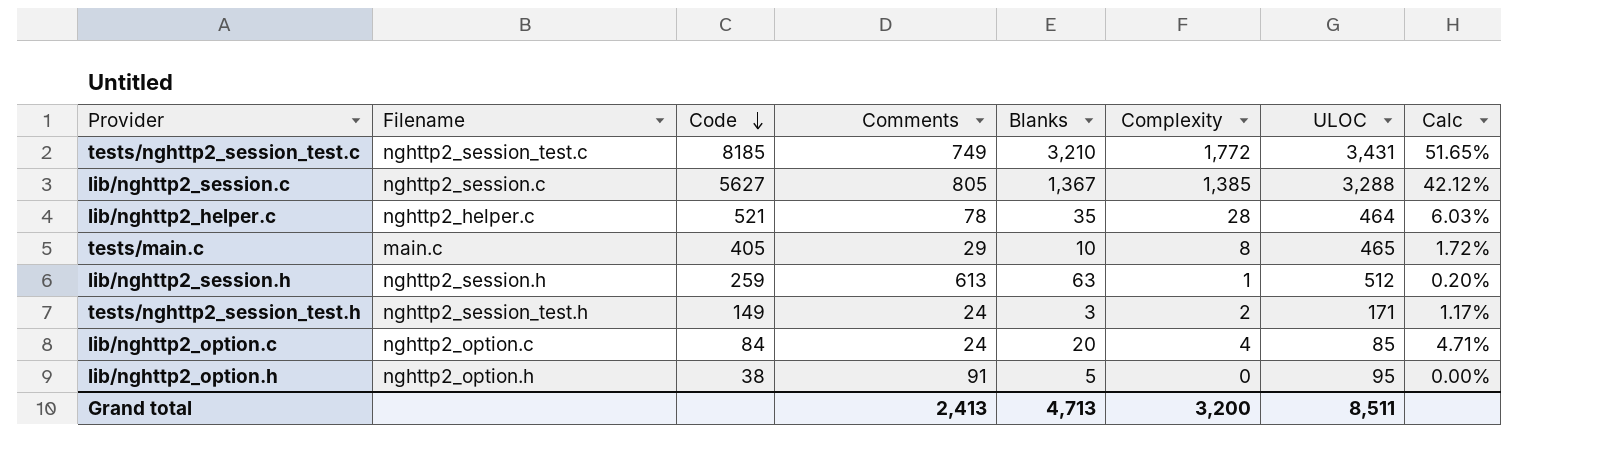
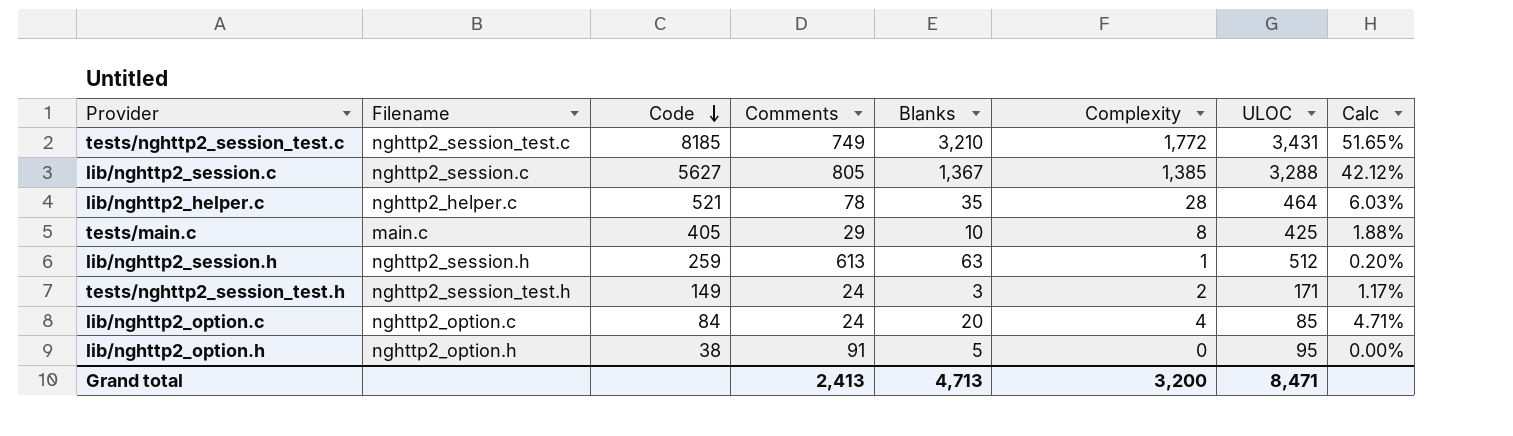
tests/main.c | ULOC: 465 -> 425
tests/main.c | Calc: 1.72% -> 1.88%
Grand total | ULOC: 8,511 -> 8,471

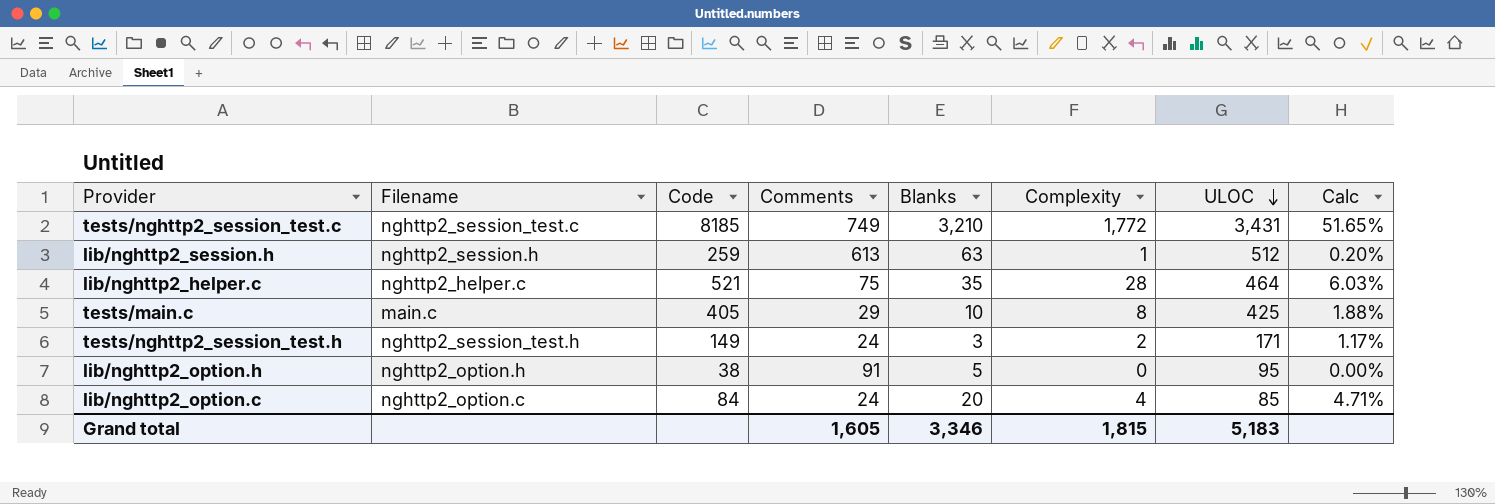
row order: Code descending -> ULOC descending
row lib/nghttp2_session.c: nghttp2_session.c | 5627 | 805 | 1,367 | 1,385 | 3,288 | 42.12% -> none
lib/nghttp2_helper.c | Comments: 78 -> 75
Grand total | Comments: 2,413 -> 1,605
Grand total | Blanks: 4,713 -> 3,346
Grand total | Complexity: 3,200 -> 1,815
Grand total | ULOC: 8,471 -> 5,183

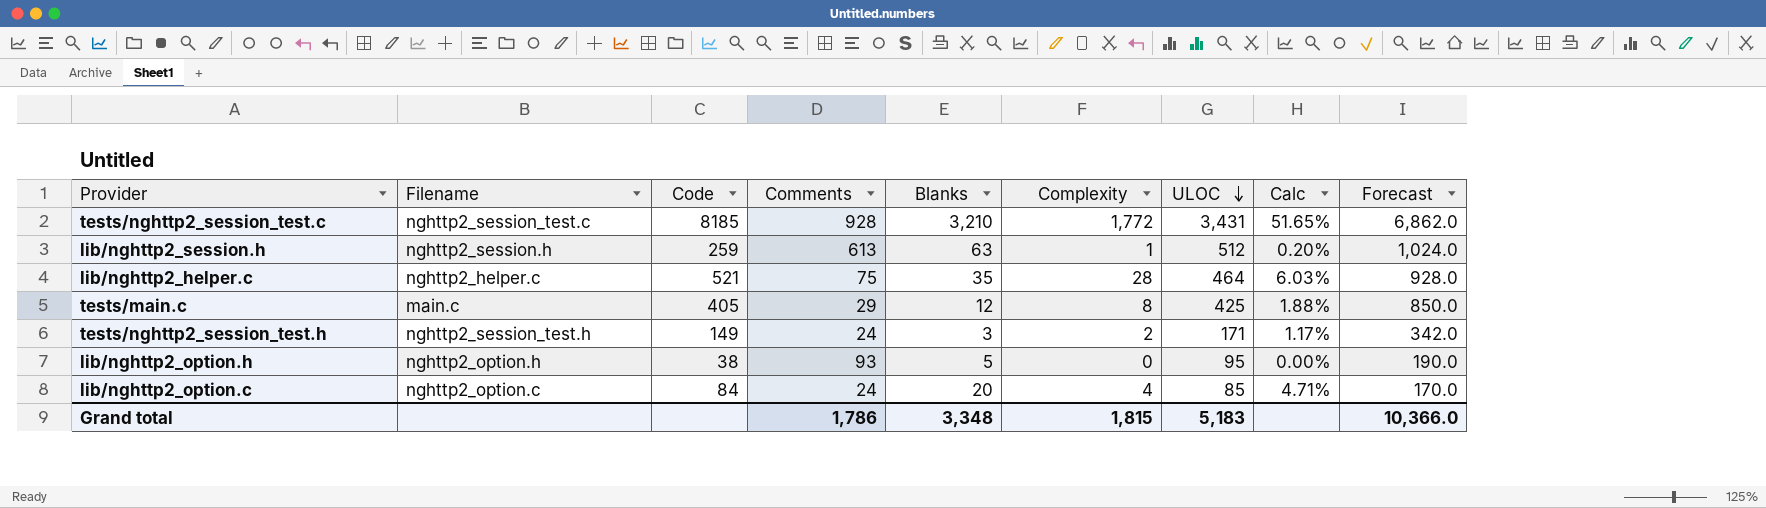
column Forecast | formula: none -> [ULOC] * 2
tests/nghttp2_session_test.c | Comments: 749 -> 928
tests/main.c | Blanks: 10 -> 12
lib/nghttp2_option.h | Comments: 91 -> 93
Grand total | Comments: 1,605 -> 1,786
Grand total | Blanks: 3,346 -> 3,348

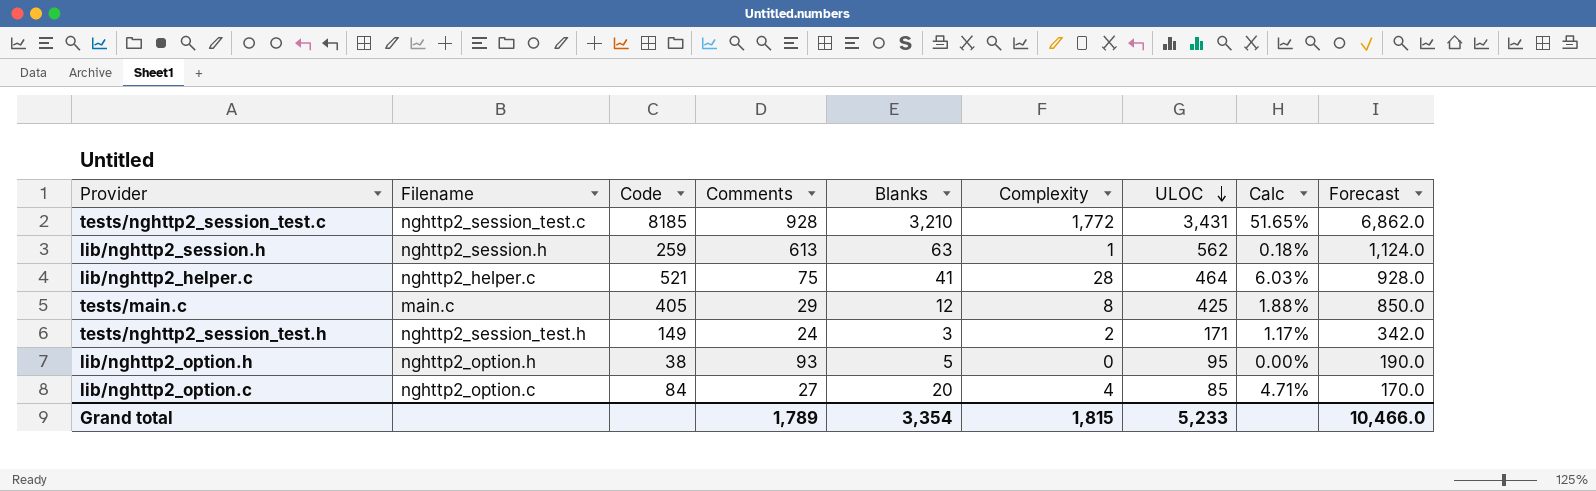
lib/nghttp2_session.h | ULOC: 512 -> 562
lib/nghttp2_session.h | Calc: 0.20% -> 0.18%
lib/nghttp2_session.h | Forecast: 1,024.0 -> 1,124.0
lib/nghttp2_helper.c | Blanks: 35 -> 41
lib/nghttp2_option.c | Comments: 24 -> 27
Grand total | Comments: 1,786 -> 1,789
Grand total | Blanks: 3,348 -> 3,354
Grand total | ULOC: 5,183 -> 5,233
Grand total | Forecast: 10,366.0 -> 10,466.0

